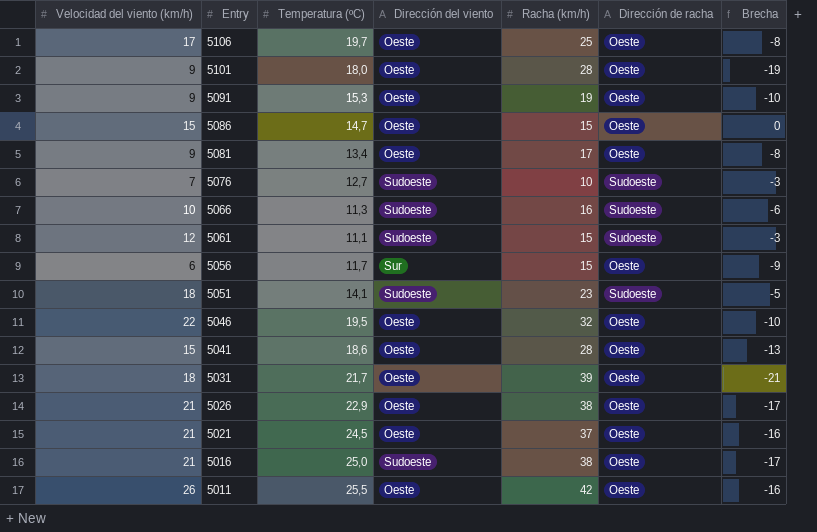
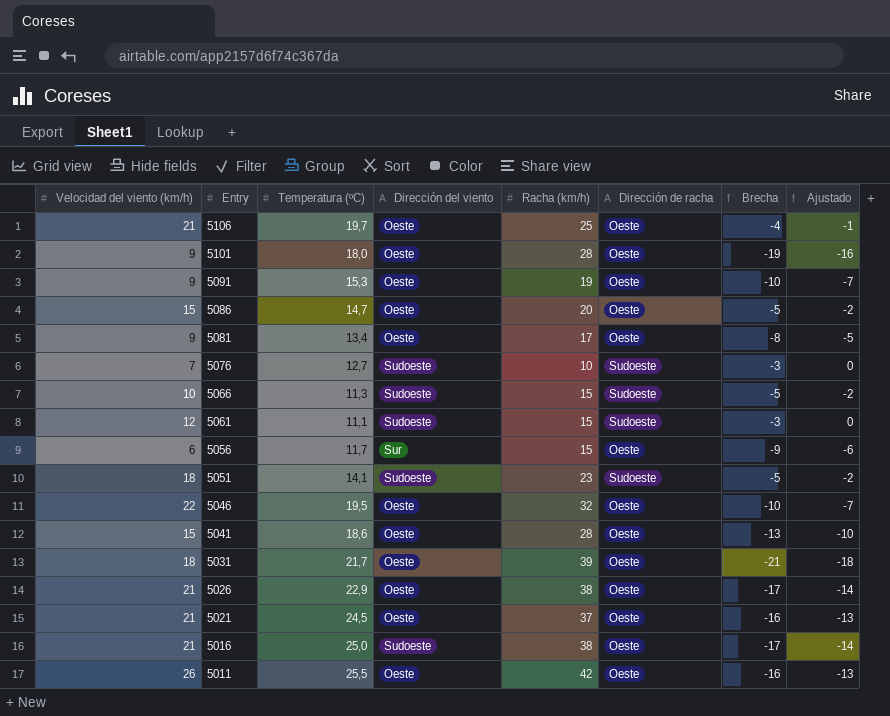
column Ajustado | formula: none -> [Brecha] + 3
5106 | Velocidad del viento (km/h): 17 -> 21
5106 | Brecha: -8 -> -4
5086 | Racha (km/h): 15 -> 20
5086 | Brecha: 0 -> -5
5066 | Racha (km/h): 16 -> 15
5066 | Brecha: -6 -> -5

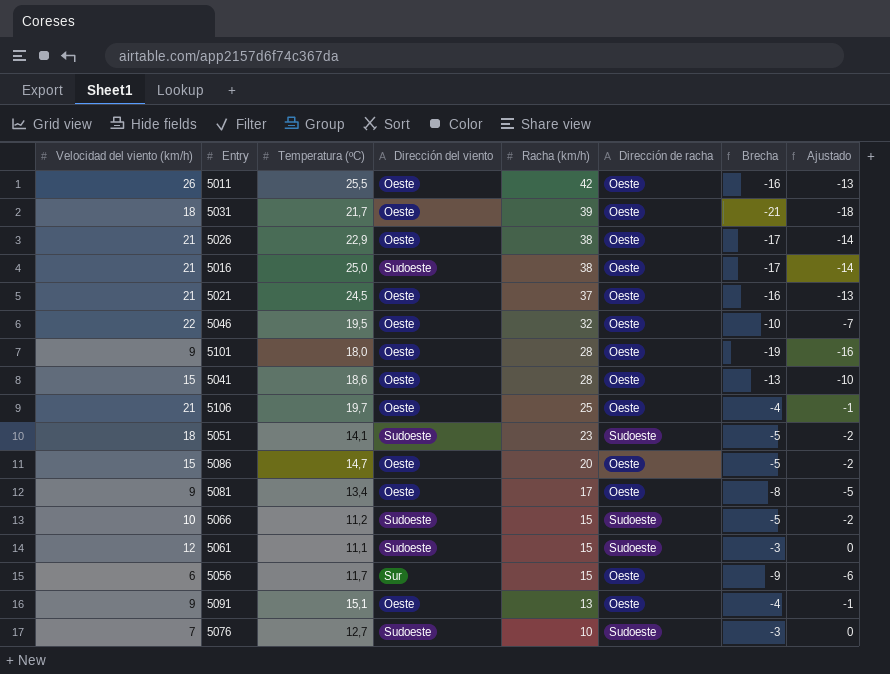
row order: Entry descending -> Racha (km/h) descending
5066 | Temperatura (ºC): 11,3 -> 11,2
5091 | Temperatura (ºC): 15,3 -> 15,1
5091 | Racha (km/h): 19 -> 13
5091 | Brecha: -10 -> -4
5091 | Ajustado: -7 -> -1

